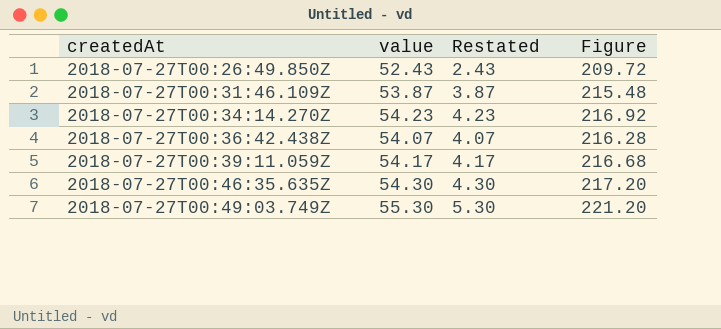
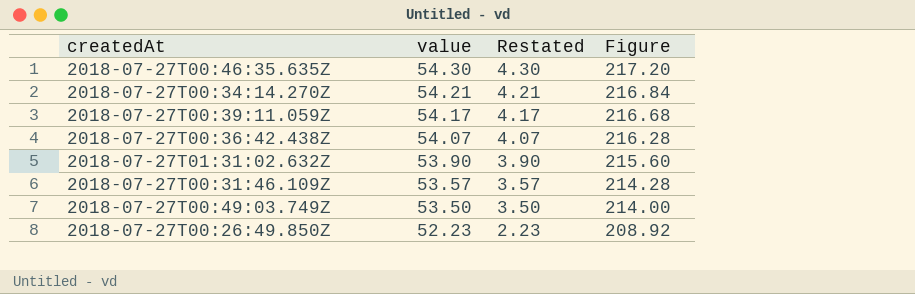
row order: createdAt ascending -> value descending
2018-07-27T00:34:14.270Z | value: 54.23 -> 54.21
2018-07-27T00:34:14.270Z | Restated: 4.23 -> 4.21
2018-07-27T00:34:14.270Z | Figure: 216.92 -> 216.84
row 2018-07-27T01:31:02.632Z: none -> 53.90 | 3.90 | 215.60
2018-07-27T00:31:46.109Z | value: 53.87 -> 53.57
2018-07-27T00:31:46.109Z | Restated: 3.87 -> 3.57
2018-07-27T00:31:46.109Z | Figure: 215.48 -> 214.28
2018-07-27T00:49:03.749Z | value: 55.30 -> 53.50
2018-07-27T00:49:03.749Z | Restated: 5.30 -> 3.50
2018-07-27T00:49:03.749Z | Figure: 221.20 -> 214.00
2018-07-27T00:26:49.850Z | value: 52.43 -> 52.23
2018-07-27T00:26:49.850Z | Restated: 2.43 -> 2.23
2018-07-27T00:26:49.850Z | Figure: 209.72 -> 208.92

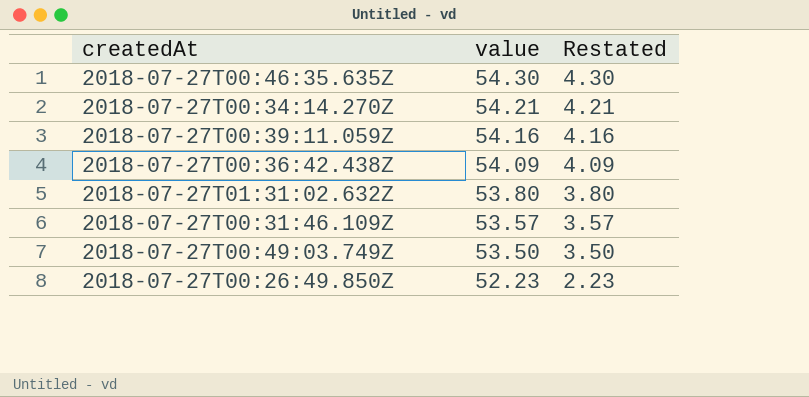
column Figure | formula: [value] * 4 -> none
2018-07-27T00:39:11.059Z | value: 54.17 -> 54.16
2018-07-27T00:39:11.059Z | Restated: 4.17 -> 4.16
2018-07-27T00:36:42.438Z | value: 54.07 -> 54.09
2018-07-27T00:36:42.438Z | Restated: 4.07 -> 4.09
2018-07-27T01:31:02.632Z | value: 53.90 -> 53.80
2018-07-27T01:31:02.632Z | Restated: 3.90 -> 3.80

